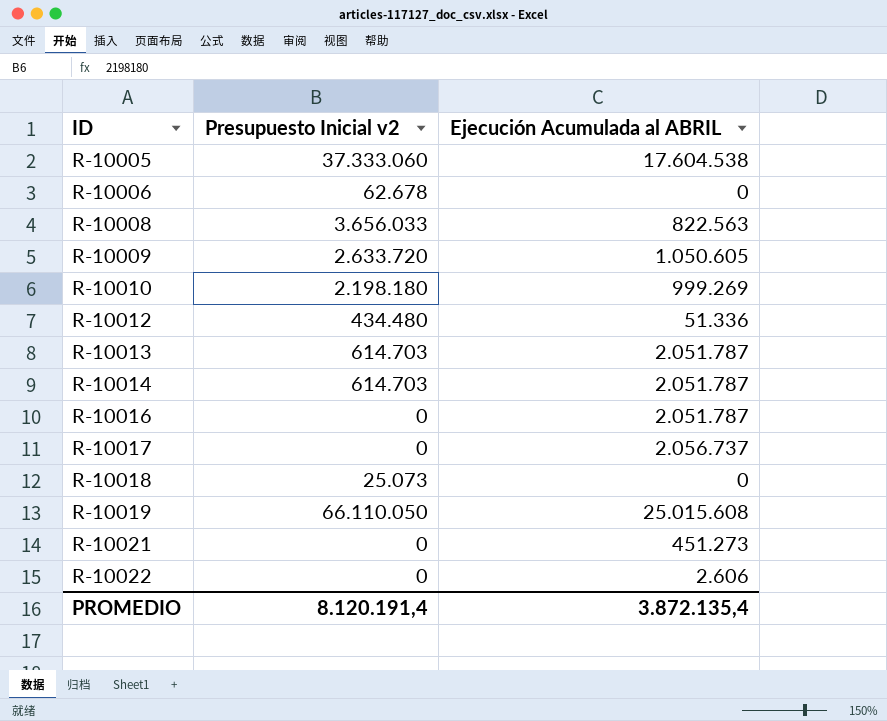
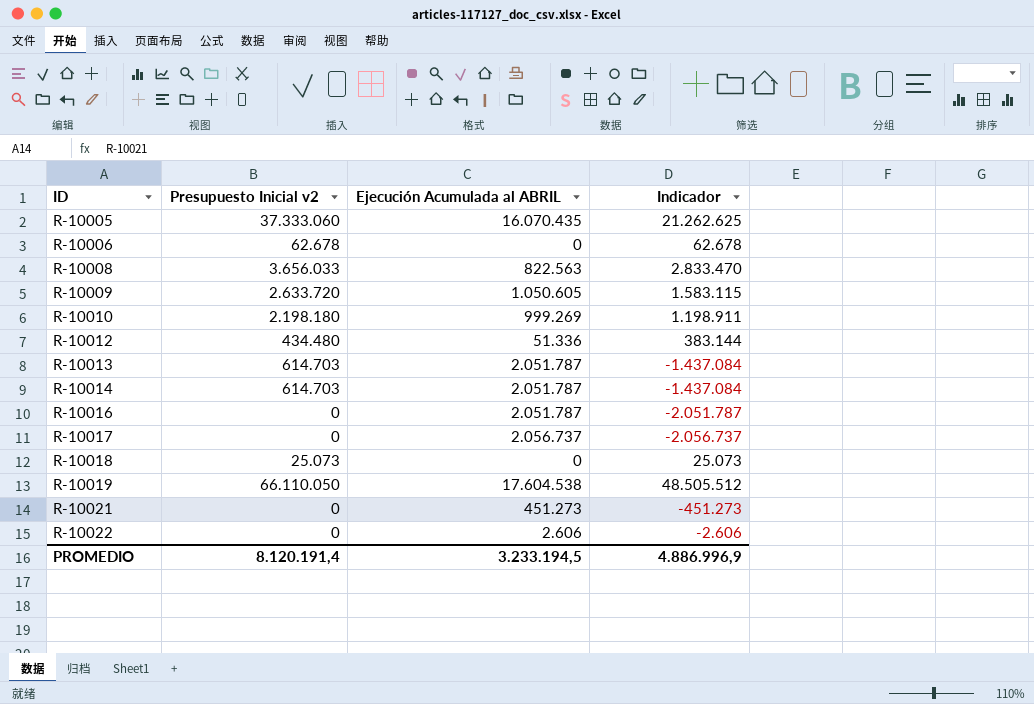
column Indicador | formula: none -> [Presupuesto Inicial v2] - [Ejecución Acumulada al ABRIL]
R-10005 | Ejecución Acumulada al ABRIL: 17.604.538 -> 16.070.435
R-10019 | Ejecución Acumulada al ABRIL: 25.015.608 -> 17.604.538
PROMEDIO | Ejecución Acumulada al ABRIL: 3.872.135,4 -> 3.233.194,5

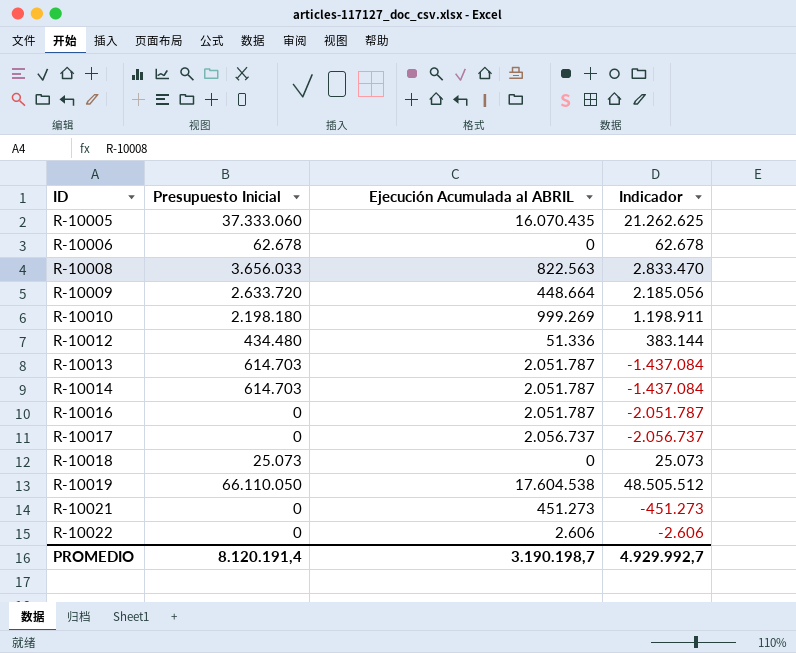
column name: Presupuesto Inicial v2 -> Presupuesto Inicial
R-10009 | Ejecución Acumulada al ABRIL: 1.050.605 -> 448.664
R-10009 | Indicador: 1.583.115 -> 2.185.056
PROMEDIO | Ejecución Acumulada al ABRIL: 3.233.194,5 -> 3.190.198,7
PROMEDIO | Indicador: 4.886.996,9 -> 4.929.992,7

